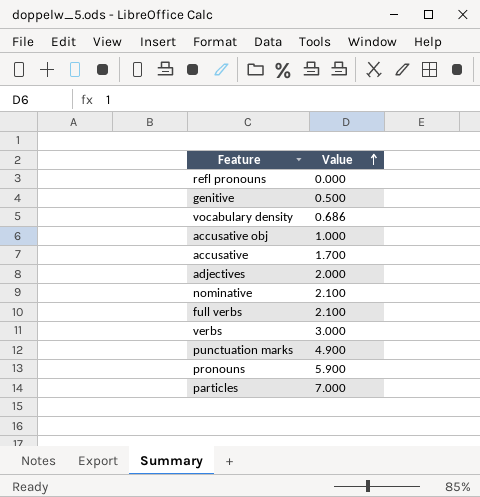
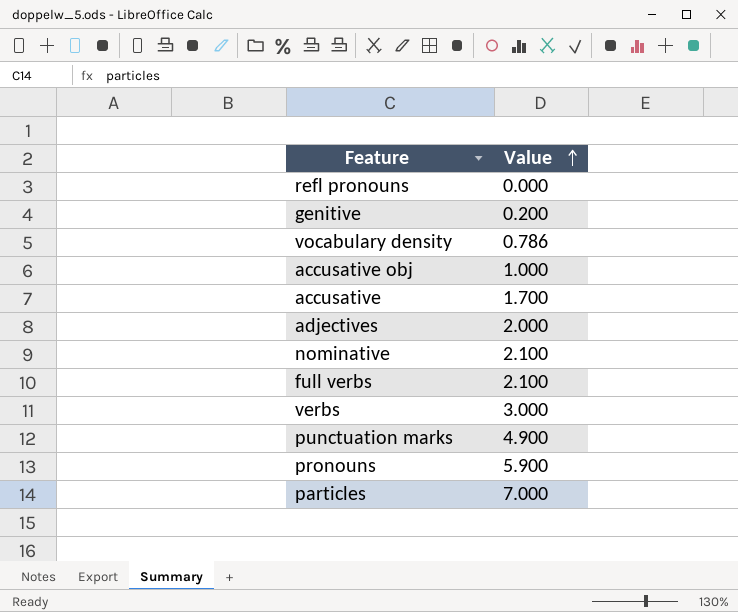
genitive | Value: 0.500 -> 0.200
vocabulary density | Value: 0.686 -> 0.786

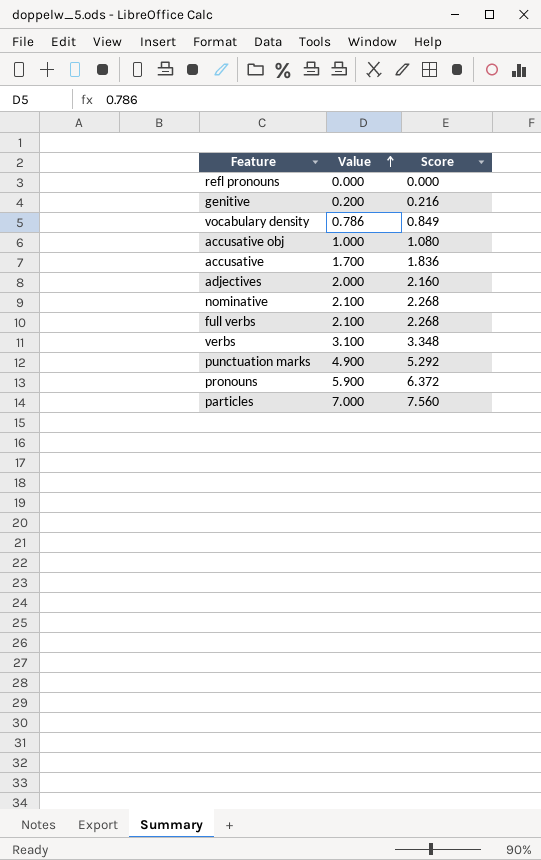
column Score | formula: none -> [Value] * 1.08
verbs | Value: 3.000 -> 3.100

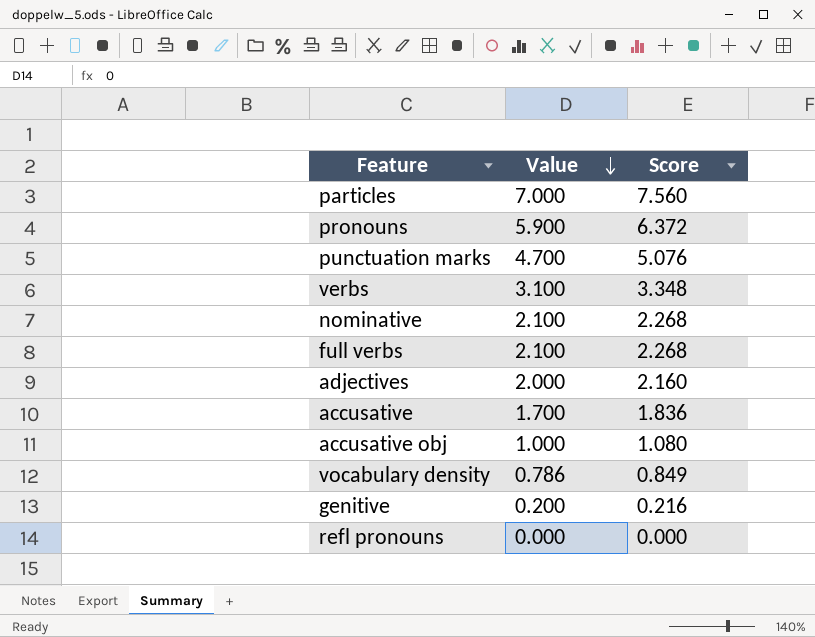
row order: Value ascending -> Value descending
punctuation marks | Value: 4.900 -> 4.700
punctuation marks | Score: 5.292 -> 5.076

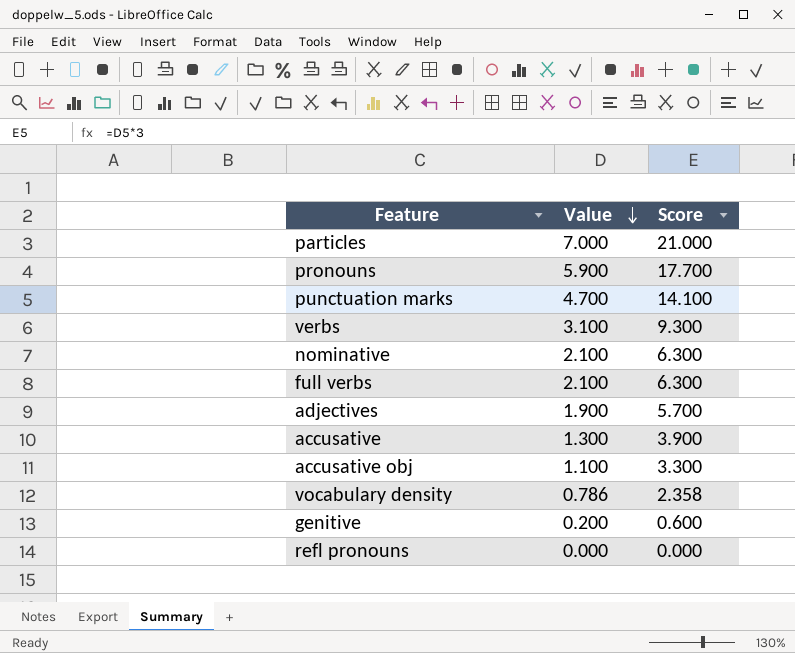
column Score | formula: [Value] * 1.08 -> [Value] * 3
adjectives | Value: 2.000 -> 1.900
accusative | Value: 1.700 -> 1.300
accusative obj | Value: 1.000 -> 1.100

